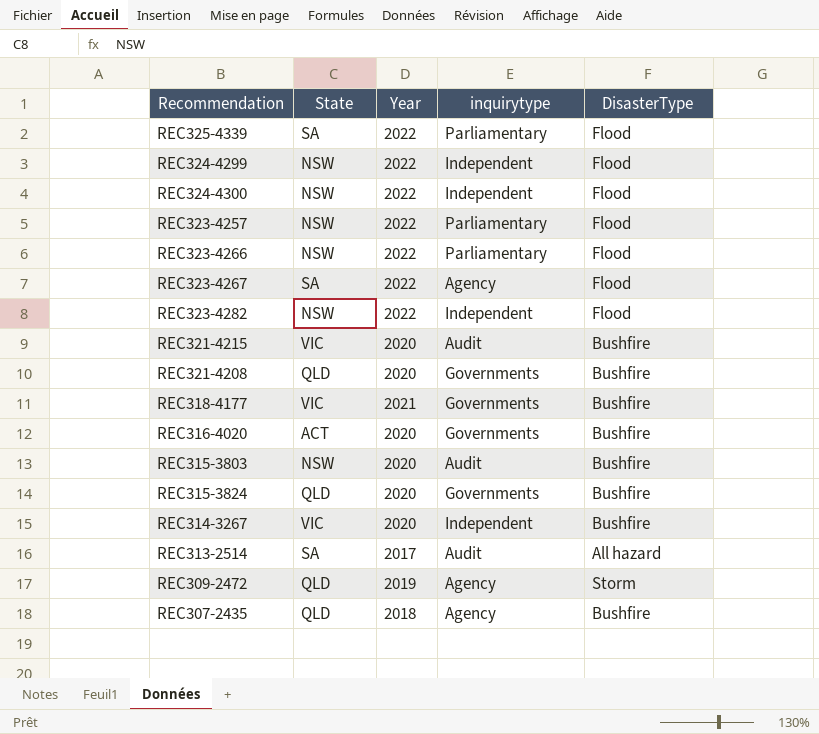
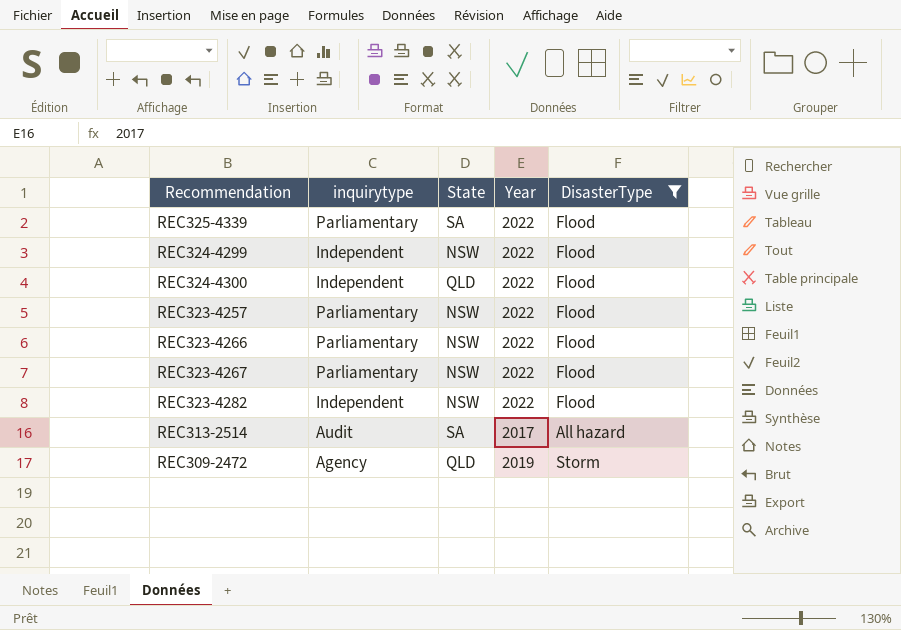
filter: none -> DisasterType != Bushfire
column inquirytype | position: 4 -> 2
REC324-4300 | State: NSW -> QLD
REC323-4267 | inquirytype: Agency -> Parliamentary
REC323-4267 | State: SA -> NSW

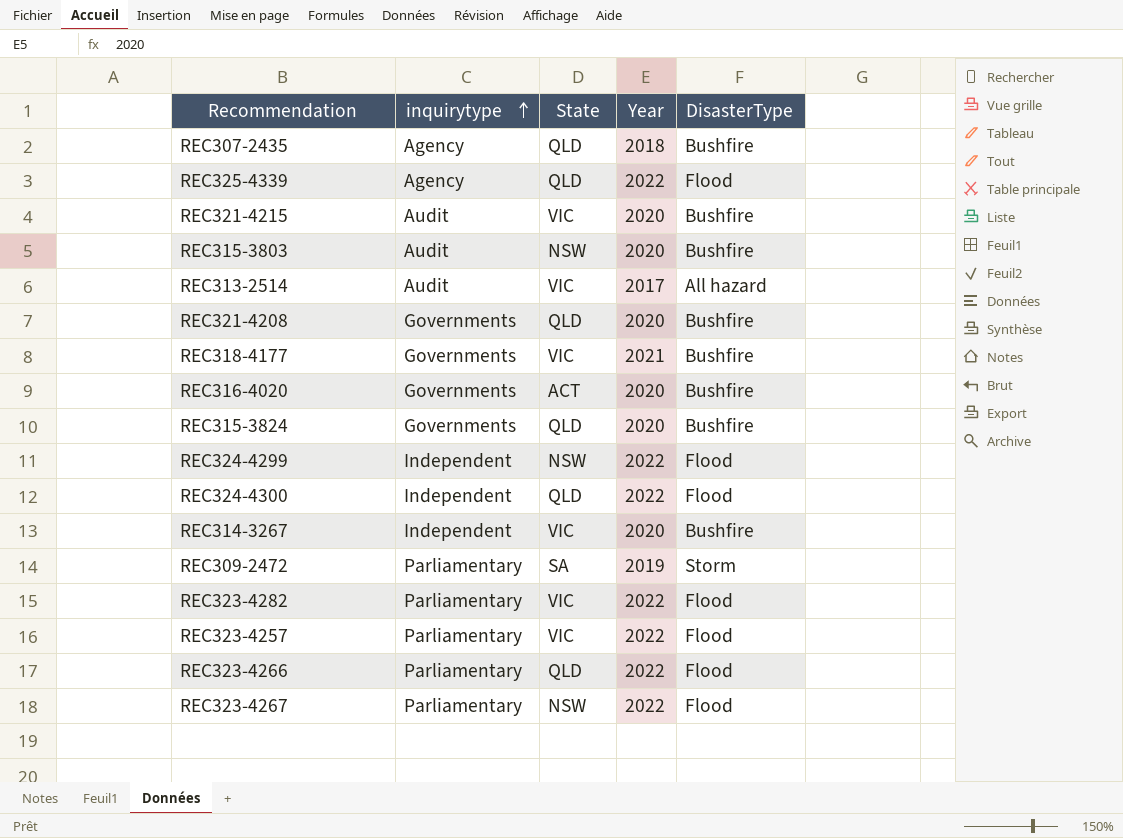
filter: DisasterType != Bushfire -> none
row order: none -> inquirytype ascending
REC325-4339 | inquirytype: Parliamentary -> Agency
REC325-4339 | State: SA -> QLD
REC313-2514 | State: SA -> VIC
REC309-2472 | inquirytype: Agency -> Parliamentary
REC309-2472 | State: QLD -> SA
REC323-4282 | inquirytype: Independent -> Parliamentary
REC323-4282 | State: NSW -> VIC
REC323-4257 | State: NSW -> VIC
REC323-4266 | State: NSW -> QLD

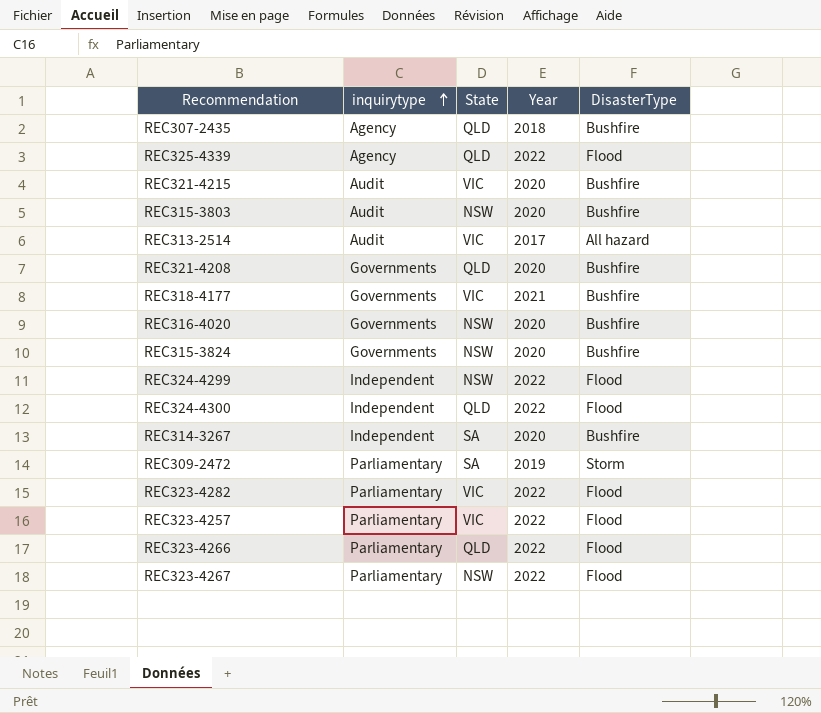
REC316-4020 | State: ACT -> NSW
REC315-3824 | State: QLD -> NSW
REC314-3267 | State: VIC -> SA

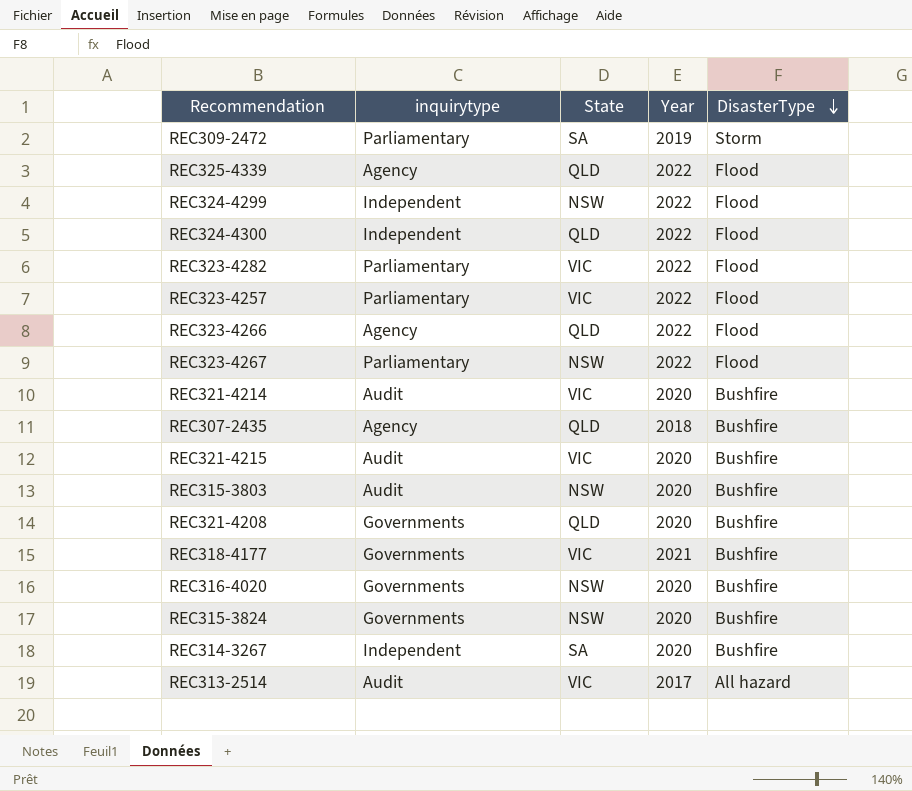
row order: inquirytype ascending -> DisasterType descending
REC323-4266 | inquirytype: Parliamentary -> Agency
row REC321-4214: none -> Audit | VIC | 2020 | Bushfire

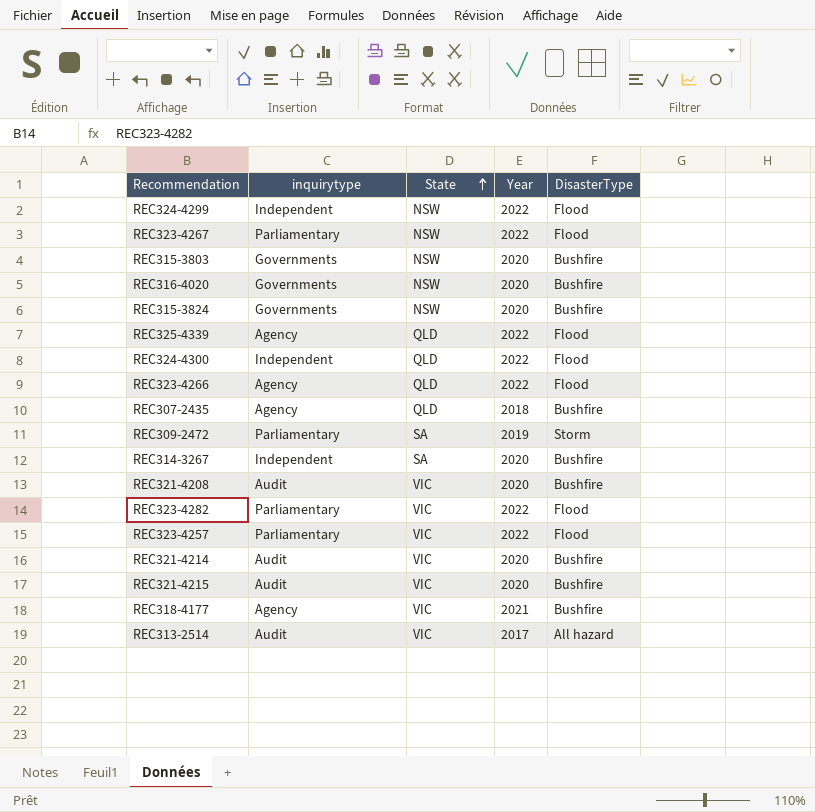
row order: DisasterType descending -> State ascending
REC315-3803 | inquirytype: Audit -> Governments
REC321-4208 | inquirytype: Governments -> Audit
REC321-4208 | State: QLD -> VIC
REC318-4177 | inquirytype: Governments -> Agency

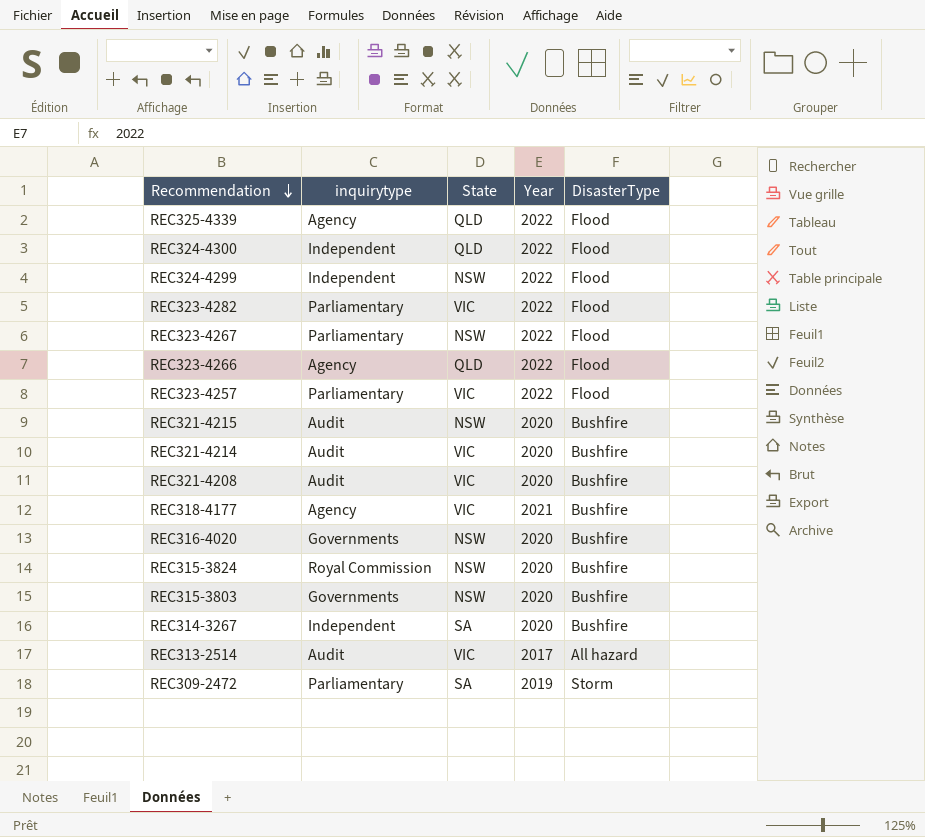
row order: State ascending -> Recommendation descending
row REC307-2435: Agency | QLD | 2018 | Bushfire -> none
REC321-4215 | State: VIC -> NSW
REC315-3824 | inquirytype: Governments -> Royal Commission

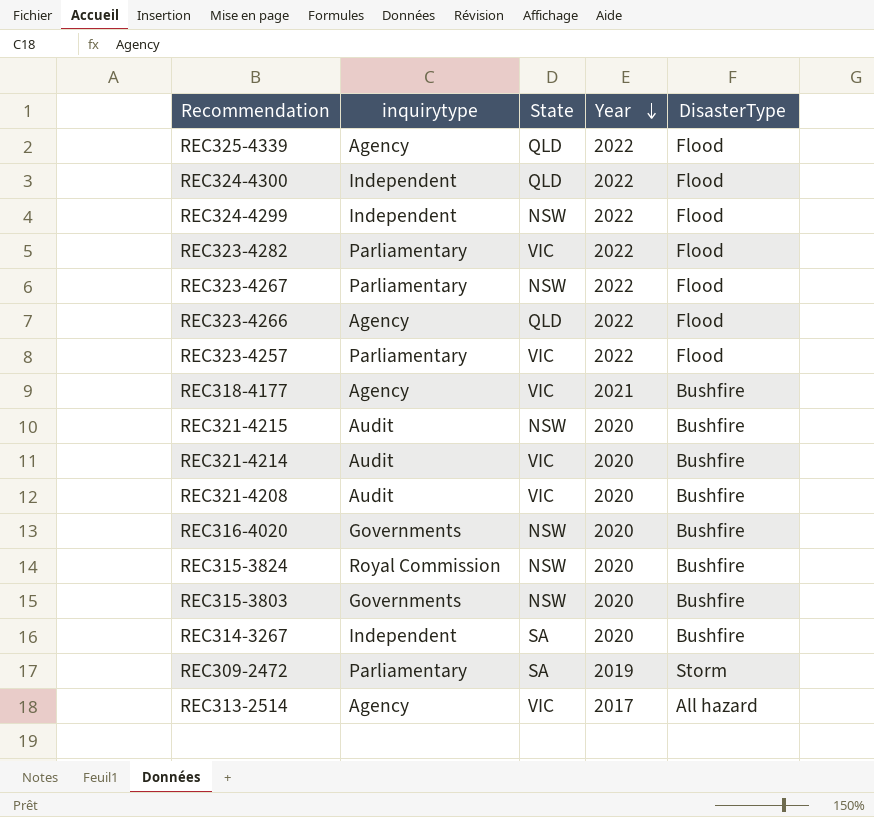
row order: Recommendation descending -> Year descending
REC313-2514 | inquirytype: Audit -> Agency

